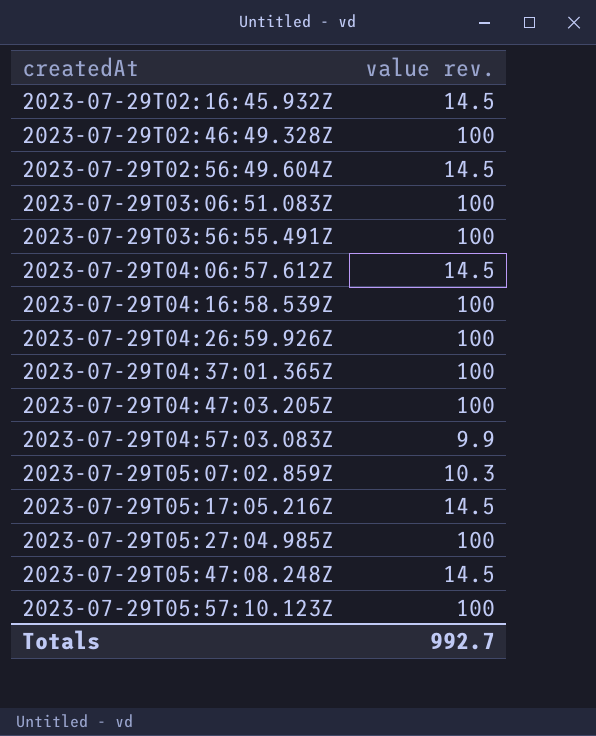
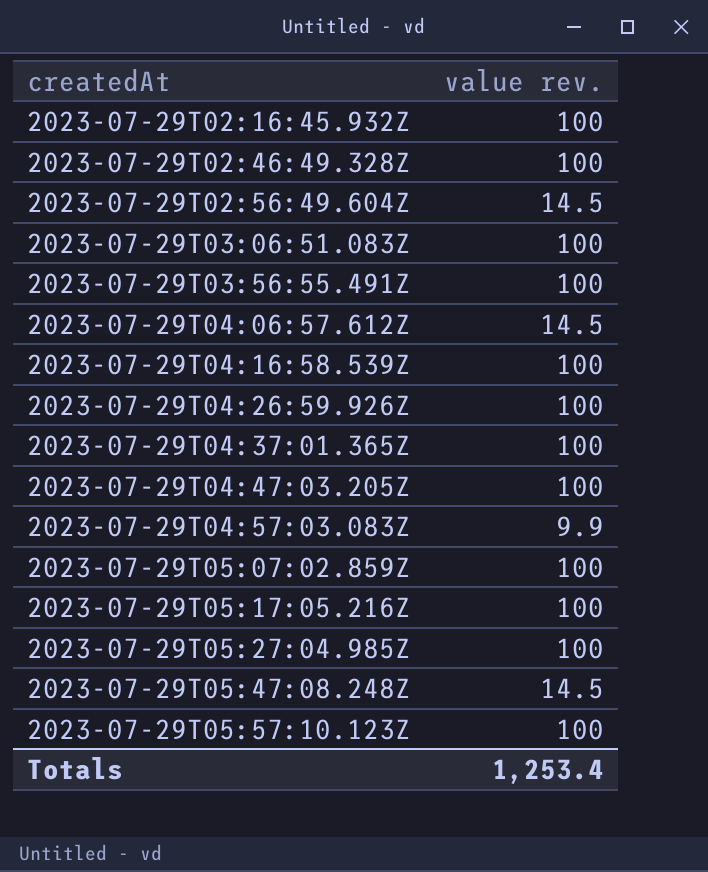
2023-07-29T02:16:45.932Z | value rev.: 14.5 -> 100
2023-07-29T05:07:02.859Z | value rev.: 10.3 -> 100
2023-07-29T05:17:05.216Z | value rev.: 14.5 -> 100
Totals | value rev.: 992.7 -> 1,253.4

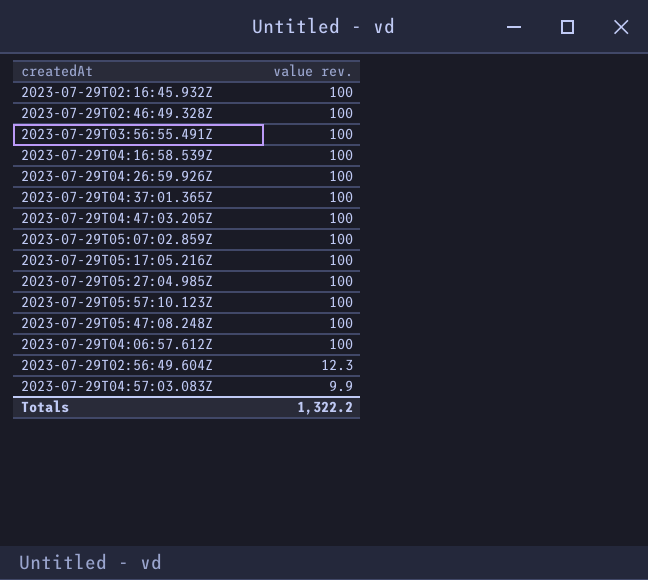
row order: createdAt ascending -> value rev. descending
row 2023-07-29T03:06:51.083Z: 100 -> none
2023-07-29T05:47:08.248Z | value rev.: 14.5 -> 100
2023-07-29T04:06:57.612Z | value rev.: 14.5 -> 100
2023-07-29T02:56:49.604Z | value rev.: 14.5 -> 12.3
Totals | value rev.: 1,253.4 -> 1,322.2

